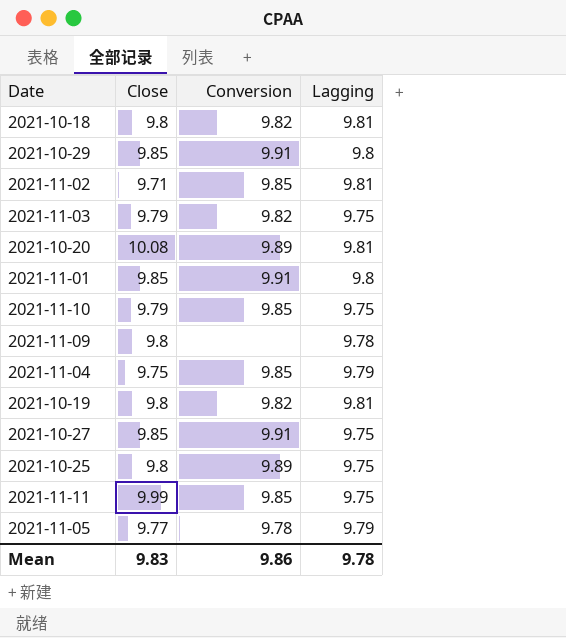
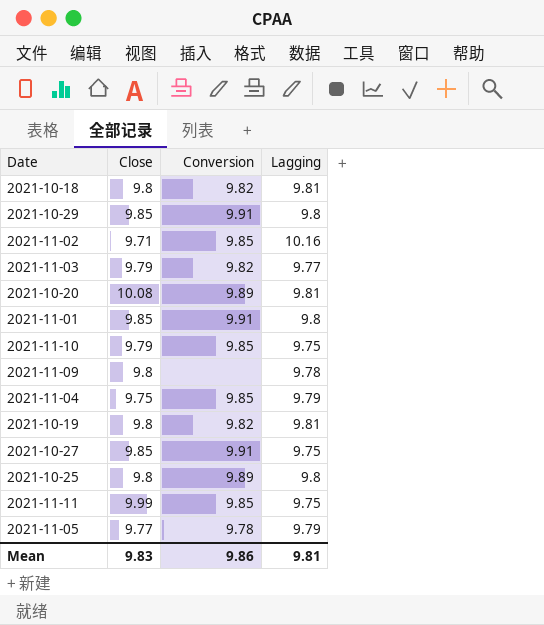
2021-11-02 | Lagging: 9.81 -> 10.16
2021-11-03 | Lagging: 9.75 -> 9.77
2021-10-25 | Lagging: 9.75 -> 9.8
Mean | Lagging: 9.78 -> 9.81

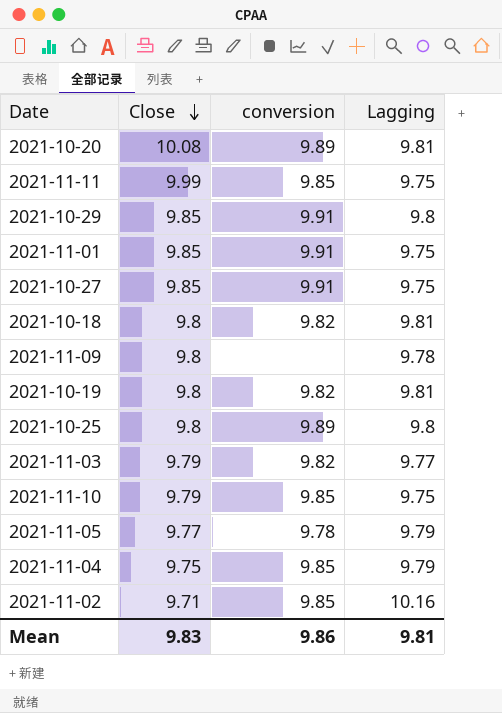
row order: none -> Close descending
column name: Conversion -> conversion
2021-11-01 | Lagging: 9.8 -> 9.75

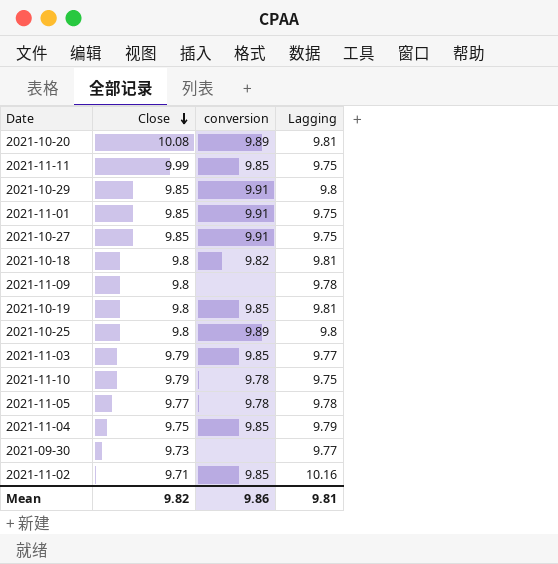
2021-10-19 | conversion: 9.82 -> 9.85
2021-11-03 | conversion: 9.82 -> 9.85
2021-11-10 | conversion: 9.85 -> 9.78
2021-11-05 | Lagging: 9.79 -> 9.78
row 2021-09-30: none -> 9.73 | none | 9.77
Mean | Close: 9.83 -> 9.82

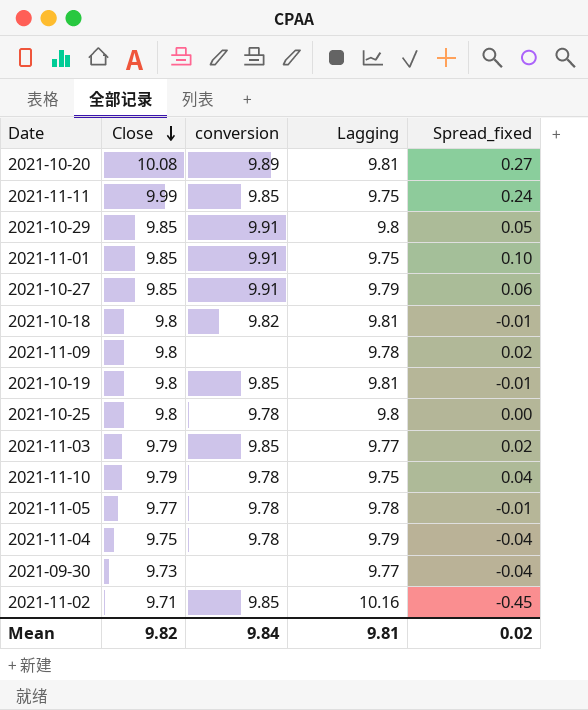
column Spread_fixed | formula: none -> [Close] - [Lagging]
2021-10-27 | Lagging: 9.75 -> 9.79
2021-10-25 | conversion: 9.89 -> 9.78
2021-11-04 | conversion: 9.85 -> 9.78
Mean | conversion: 9.86 -> 9.84

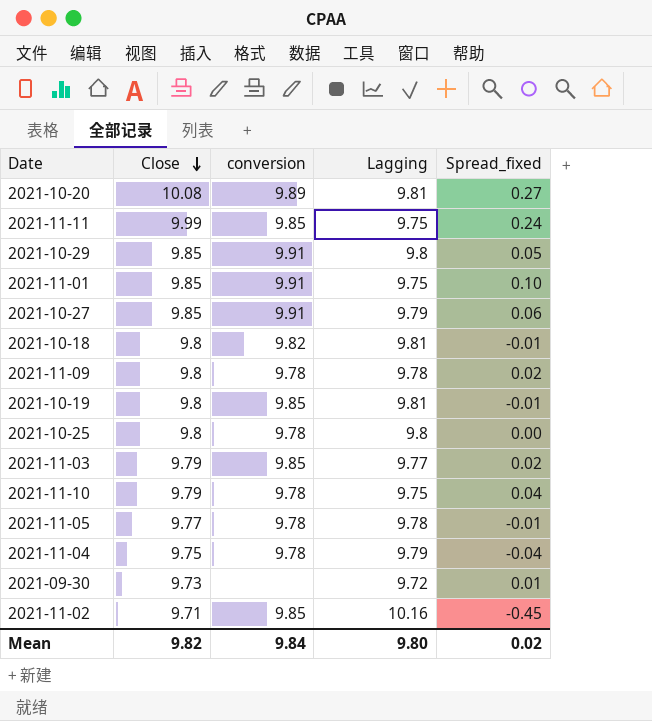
2021-11-09 | conversion: none -> 9.78
2021-09-30 | Lagging: 9.77 -> 9.72
2021-09-30 | Spread_fixed: -0.04 -> 0.01
Mean | Lagging: 9.81 -> 9.80

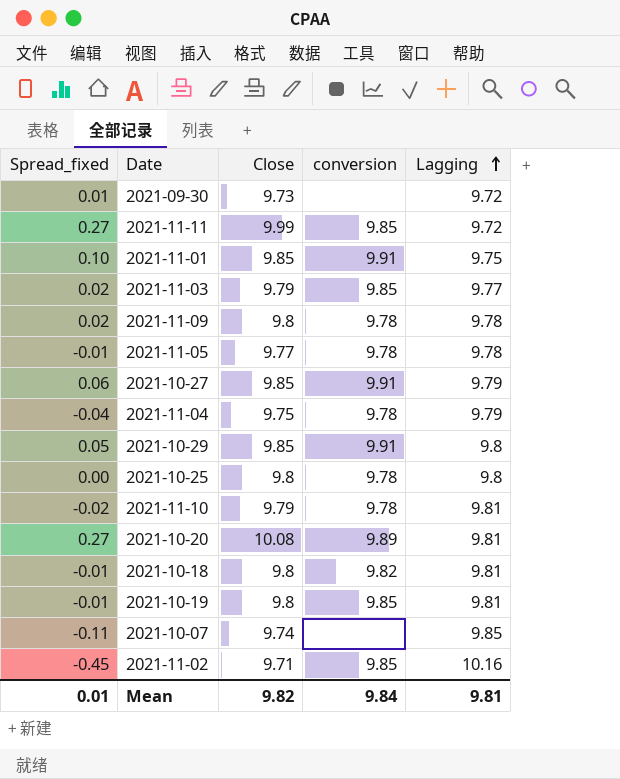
row order: Close descending -> Lagging ascending
column Spread_fixed | position: 5 -> 1
2021-11-11 | Spread_fixed: 0.24 -> 0.27
2021-11-11 | Lagging: 9.75 -> 9.72
2021-11-10 | Spread_fixed: 0.04 -> -0.02
2021-11-10 | Lagging: 9.75 -> 9.81
row 2021-10-07: none -> -0.11 | 9.74 | none | 9.85
Mean | Spread_fixed: 0.02 -> 0.01
Mean | Lagging: 9.80 -> 9.81

